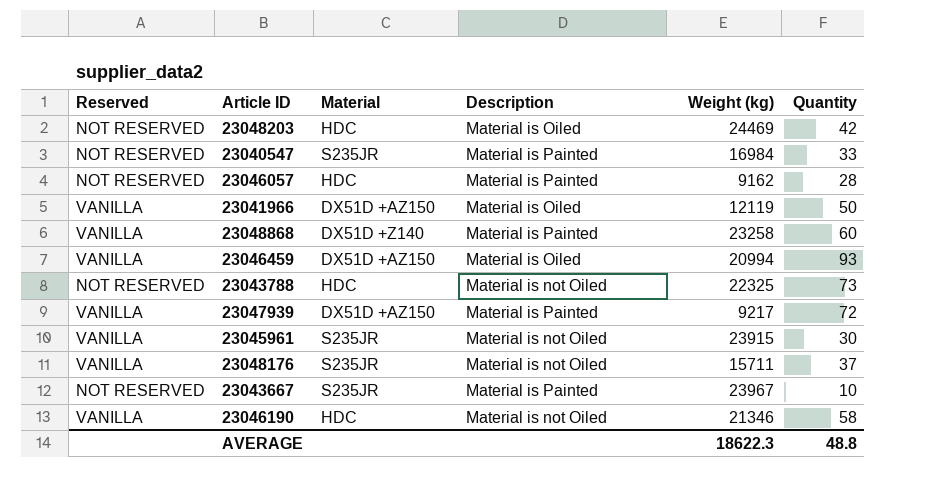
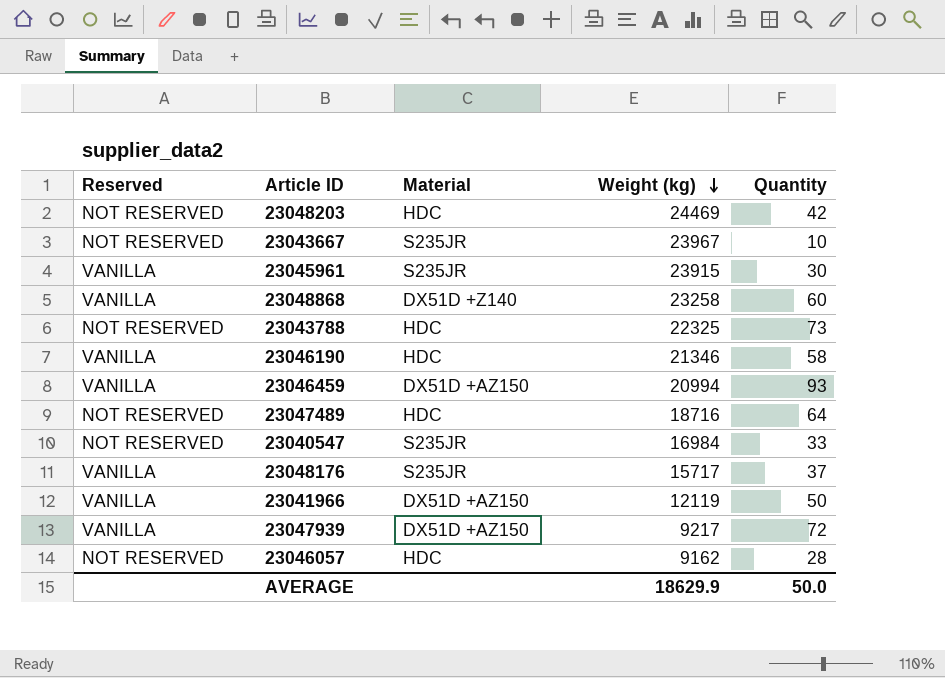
row order: none -> Weight (kg) descending
column Description | position: 4 -> none
row 23047489: none -> NOT RESERVED | HDC | 18716 | 64
23048176 | Weight (kg): 15711 -> 15717
AVERAGE | Weight (kg): 18622.3 -> 18629.9
AVERAGE | Quantity: 48.8 -> 50.0

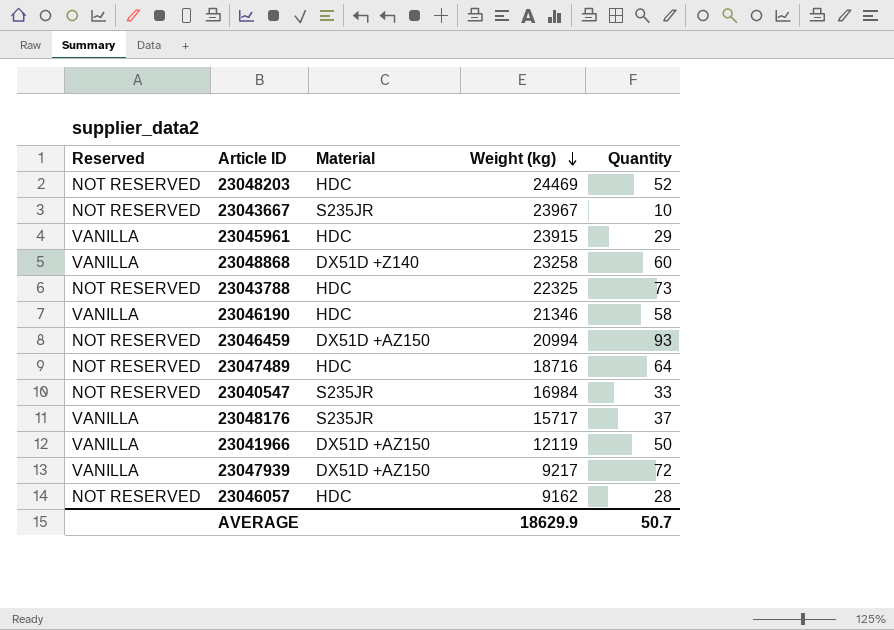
23048203 | Quantity: 42 -> 52
23045961 | Material: S235JR -> HDC
23045961 | Quantity: 30 -> 29
23046459 | Reserved: VANILLA -> NOT RESERVED
AVERAGE | Quantity: 50.0 -> 50.7

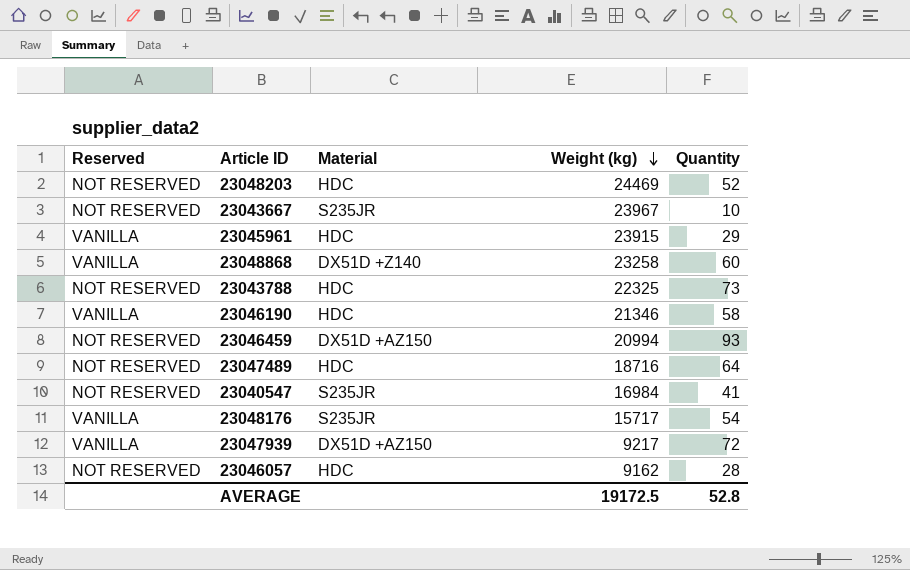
row 23041966: VANILLA | DX51D +AZ150 | 12119 | 50 -> none
23040547 | Quantity: 33 -> 41
23048176 | Quantity: 37 -> 54
AVERAGE | Weight (kg): 18629.9 -> 19172.5
AVERAGE | Quantity: 50.7 -> 52.8

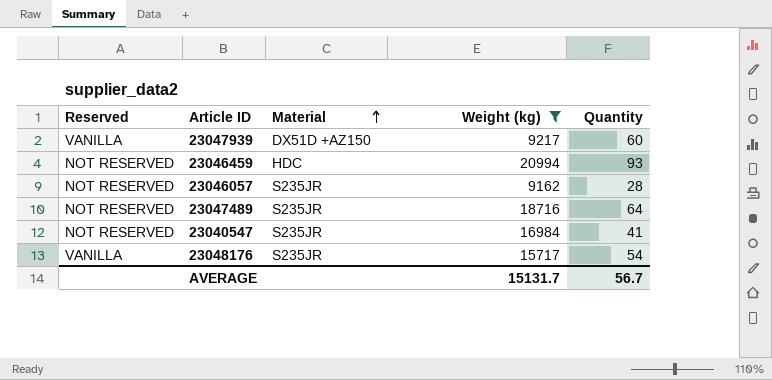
filter: none -> Weight (kg) <= 20994
row order: Weight (kg) descending -> Material ascending
23047939 | Quantity: 72 -> 60
23046459 | Material: DX51D +AZ150 -> HDC
23046057 | Material: HDC -> S235JR
23047489 | Material: HDC -> S235JR
AVERAGE | Weight (kg): 19172.5 -> 15131.7
AVERAGE | Quantity: 52.8 -> 56.7

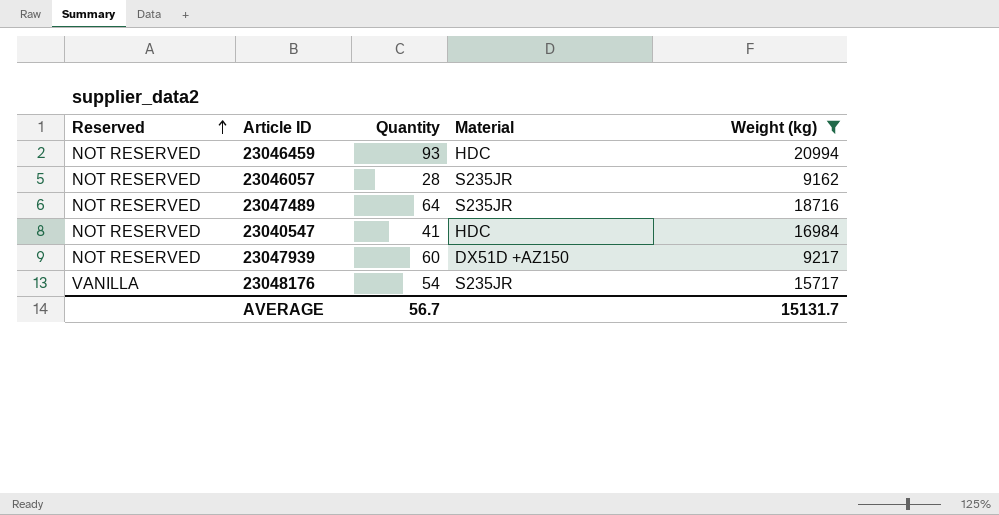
row order: Material ascending -> Reserved ascending
column Quantity | position: 5 -> 3
23040547 | Material: S235JR -> HDC
23047939 | Reserved: VANILLA -> NOT RESERVED

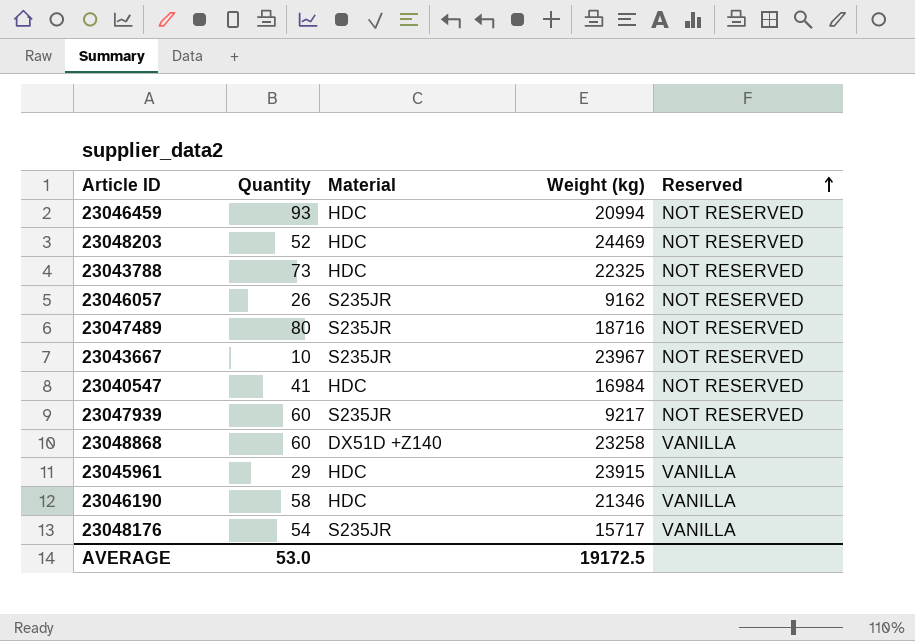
filter: Weight (kg) <= 20994 -> none
column Reserved | position: 1 -> 5
23046057 | Quantity: 28 -> 26
23047489 | Quantity: 64 -> 80
23047939 | Material: DX51D +AZ150 -> S235JR
AVERAGE | Quantity: 56.7 -> 53.0
AVERAGE | Weight (kg): 15131.7 -> 19172.5

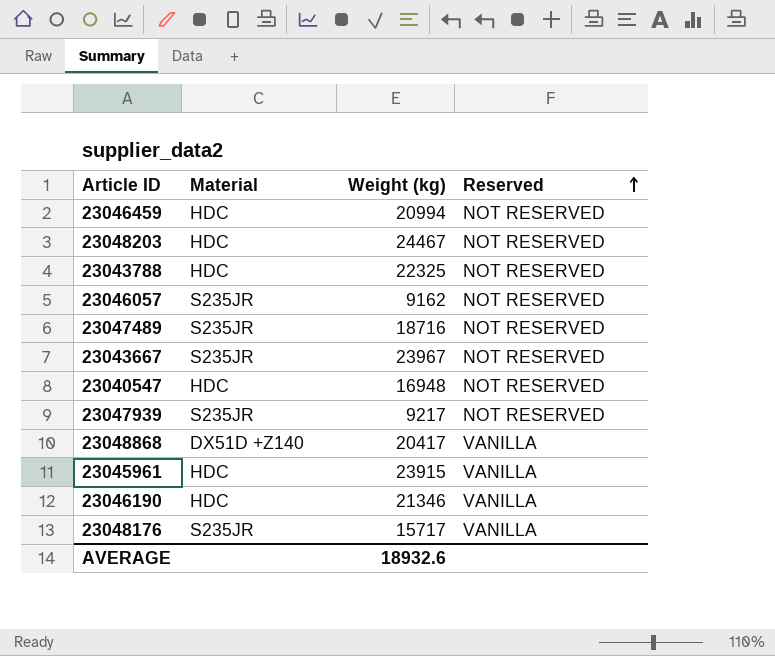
column Quantity | position: 2 -> none
23048203 | Weight (kg): 24469 -> 24467
23040547 | Weight (kg): 16984 -> 16948
23048868 | Weight (kg): 23258 -> 20417
AVERAGE | Weight (kg): 19172.5 -> 18932.6

